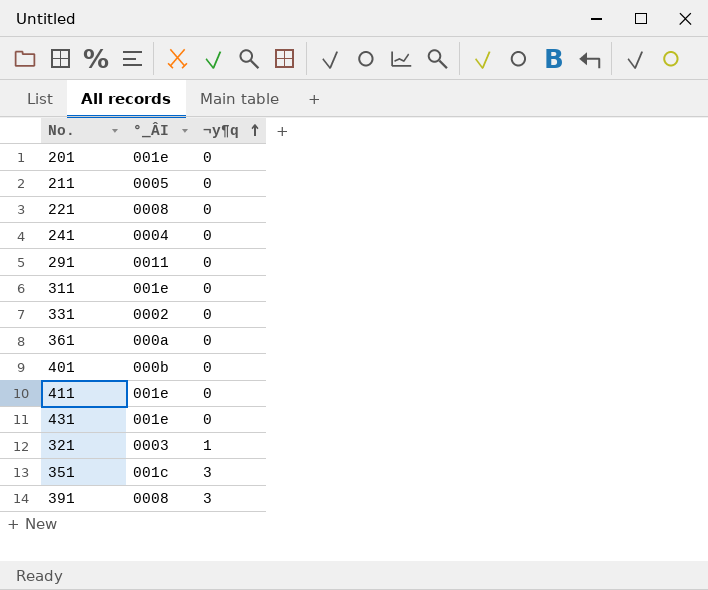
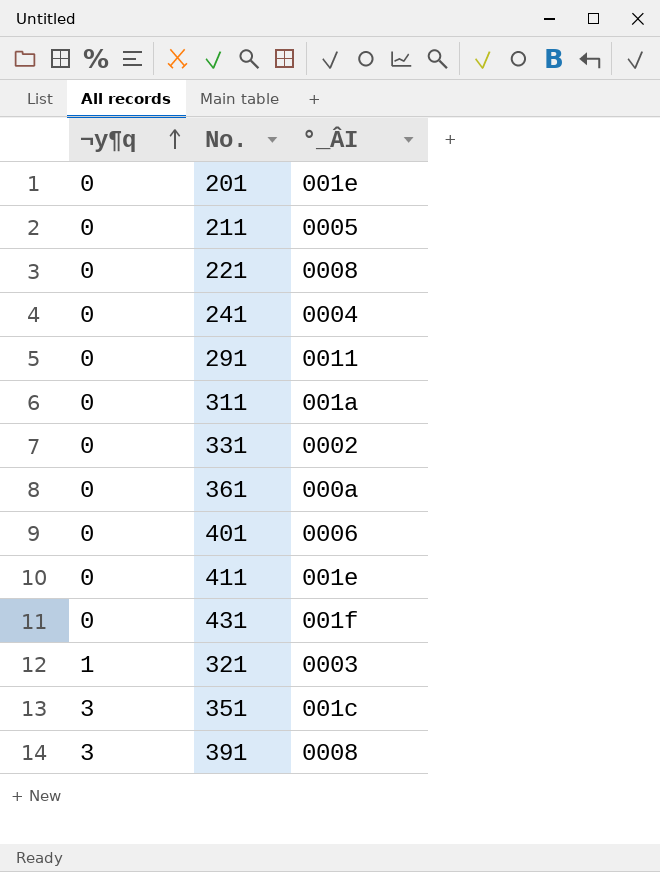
column ¬y¶q | position: 3 -> 1
311 | °_ÂI: 001e -> 001a
401 | °_ÂI: 000b -> 0006
431 | °_ÂI: 001e -> 001f

